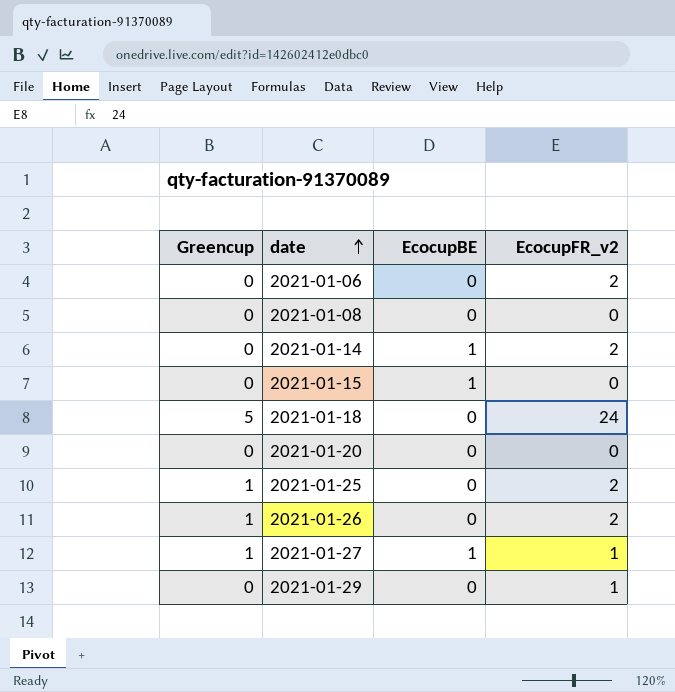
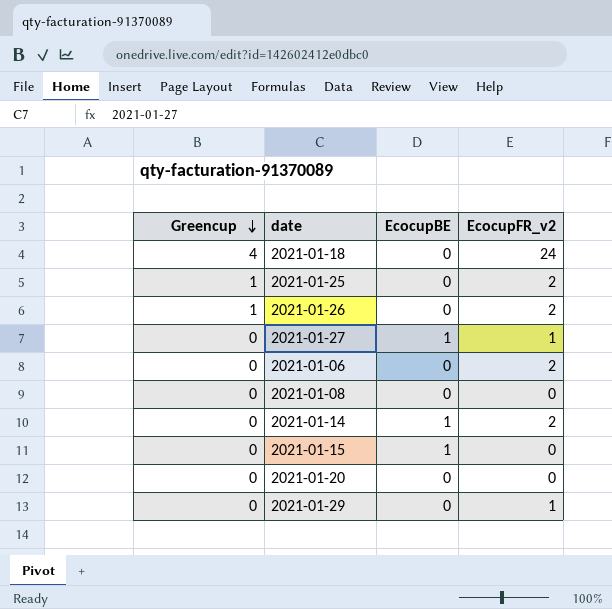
row order: date ascending -> Greencup descending
2021-01-18 | Greencup: 5 -> 4
2021-01-27 | Greencup: 1 -> 0

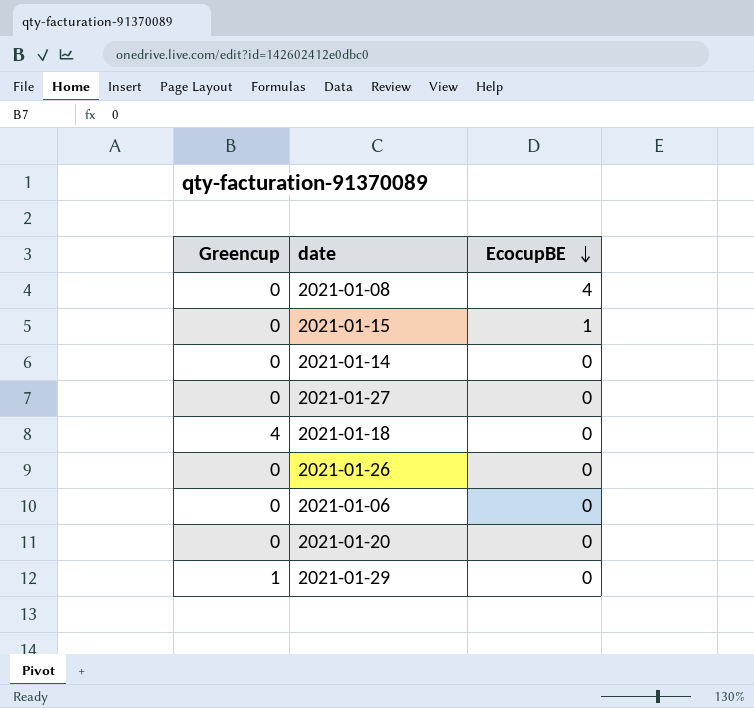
row order: Greencup descending -> EcocupBE descending
column EcocupFR_v2 | position: 4 -> none
row 2021-01-25: 1 | 0 | 2 -> none
2021-01-08 | EcocupBE: 0 -> 4
2021-01-14 | EcocupBE: 1 -> 0
2021-01-27 | EcocupBE: 1 -> 0
2021-01-26 | Greencup: 1 -> 0
2021-01-29 | Greencup: 0 -> 1

